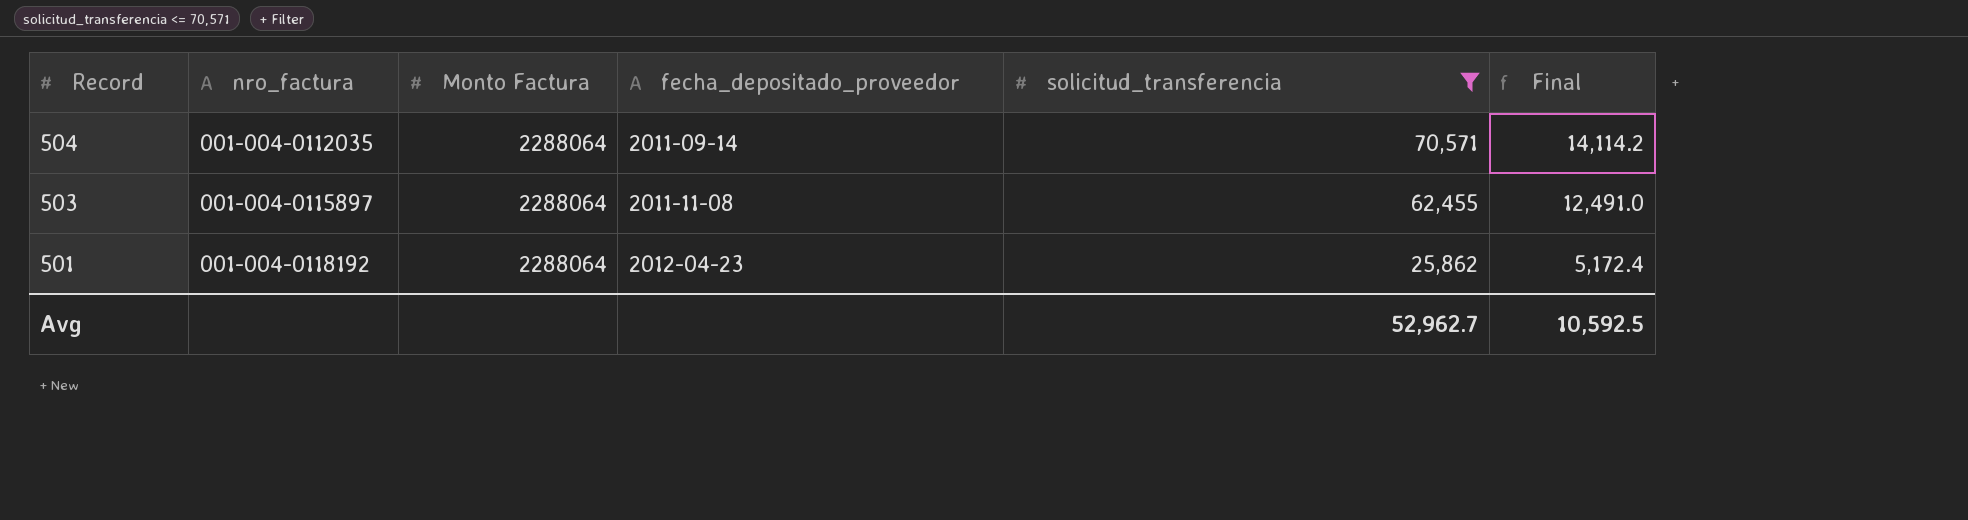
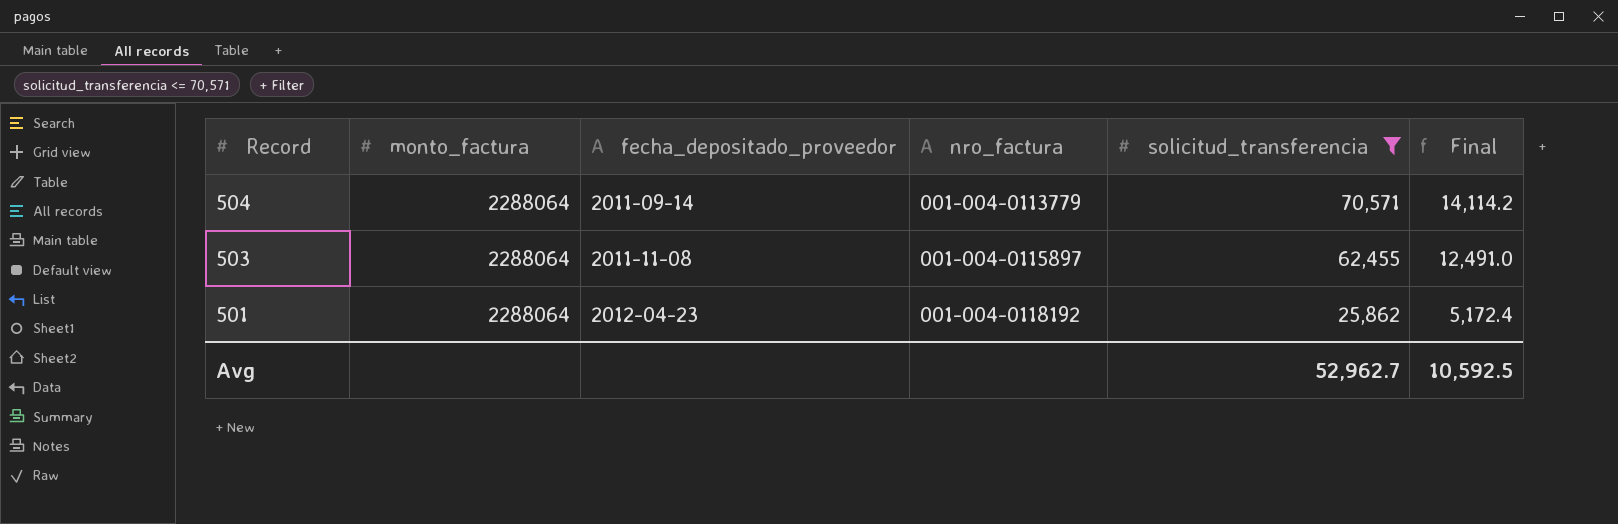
column name: Monto Factura -> monto_factura
column nro_factura | position: 2 -> 4
504 | nro_factura: 001-004-0112035 -> 001-004-0113779

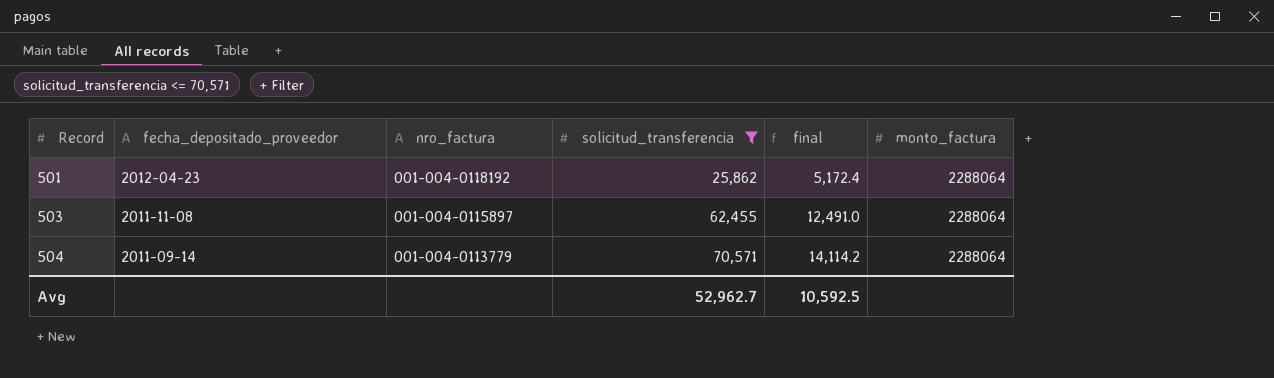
row order: Record descending -> Record ascending
column name: Final -> final
column monto_factura | position: 2 -> 6

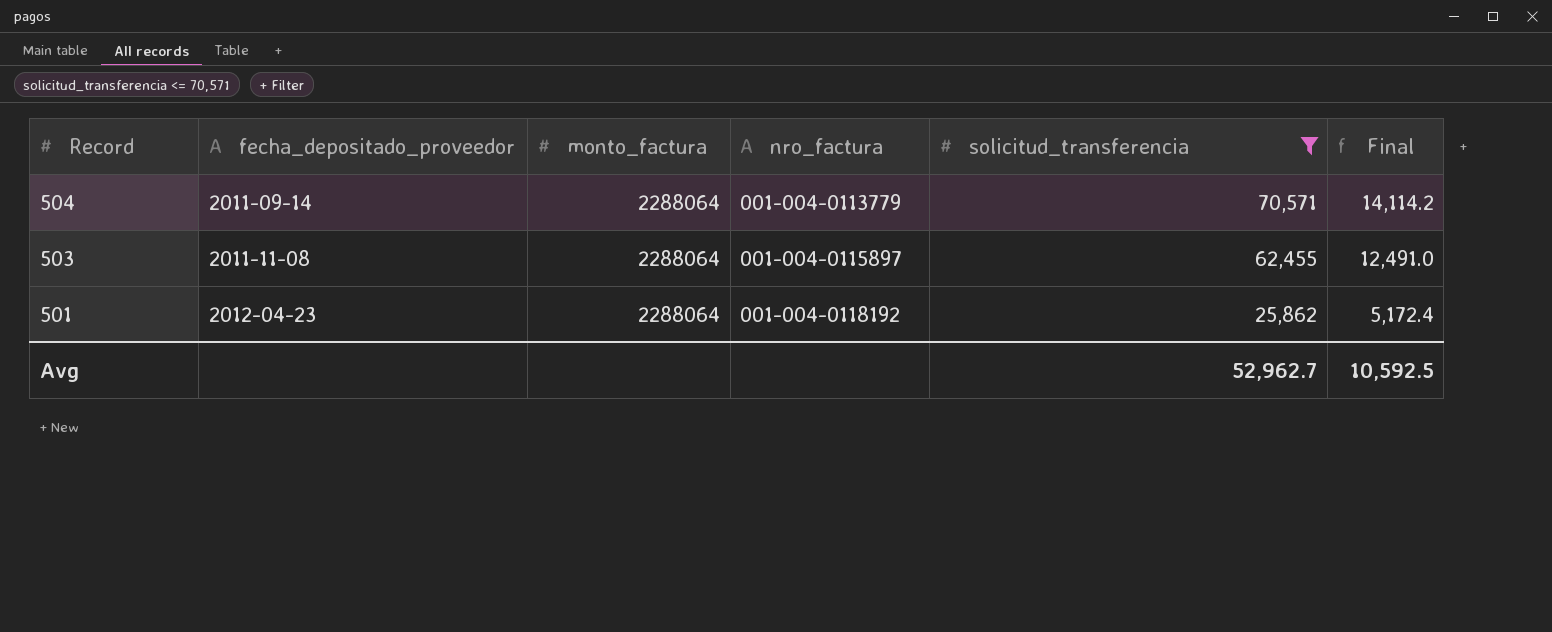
row order: Record ascending -> Record descending
column monto_factura | position: 6 -> 3
column name: final -> Final

